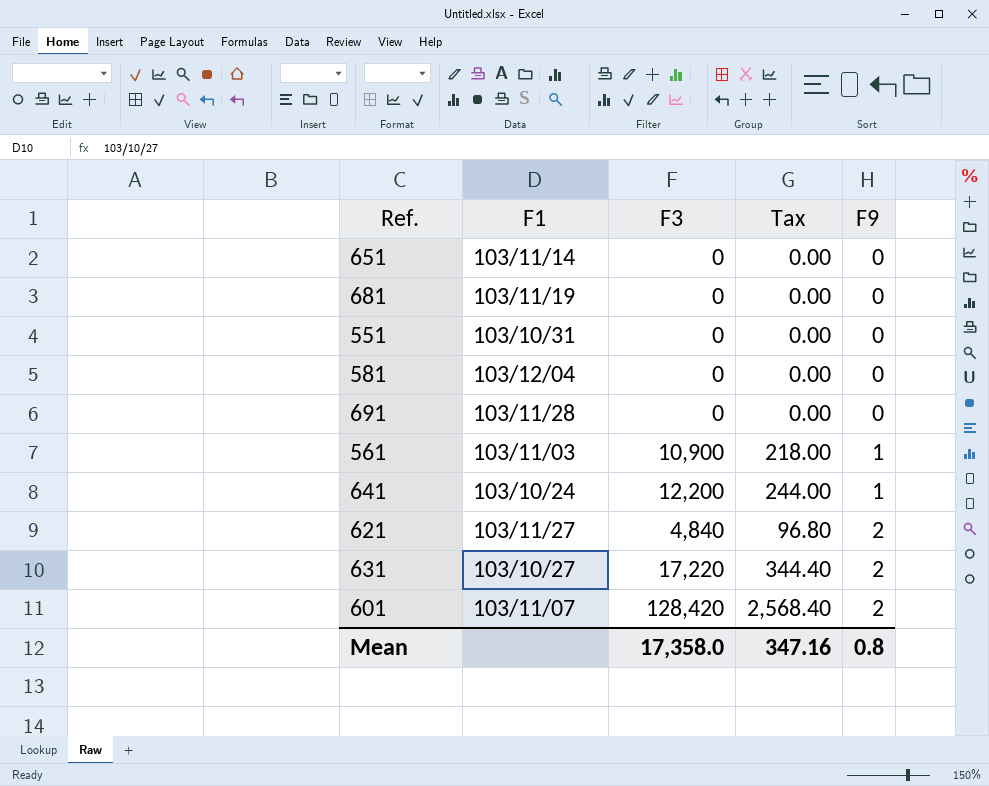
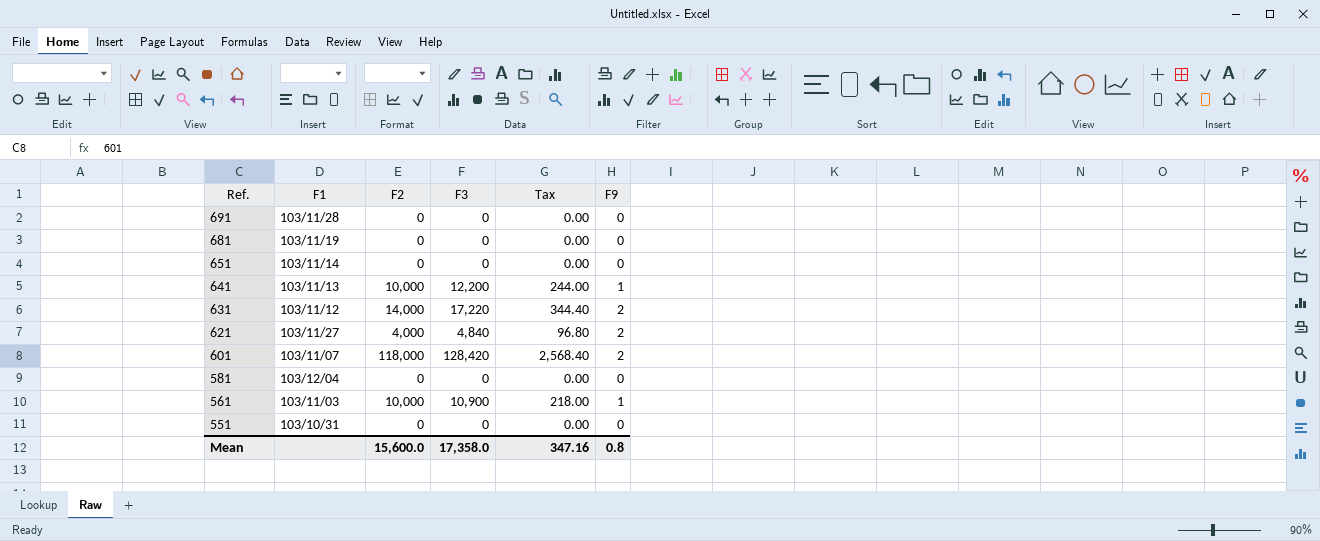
row order: F9 ascending -> Ref. descending
column F2 | position: none -> 3
641 | F1: 103/10/24 -> 103/11/13
631 | F1: 103/10/27 -> 103/11/12

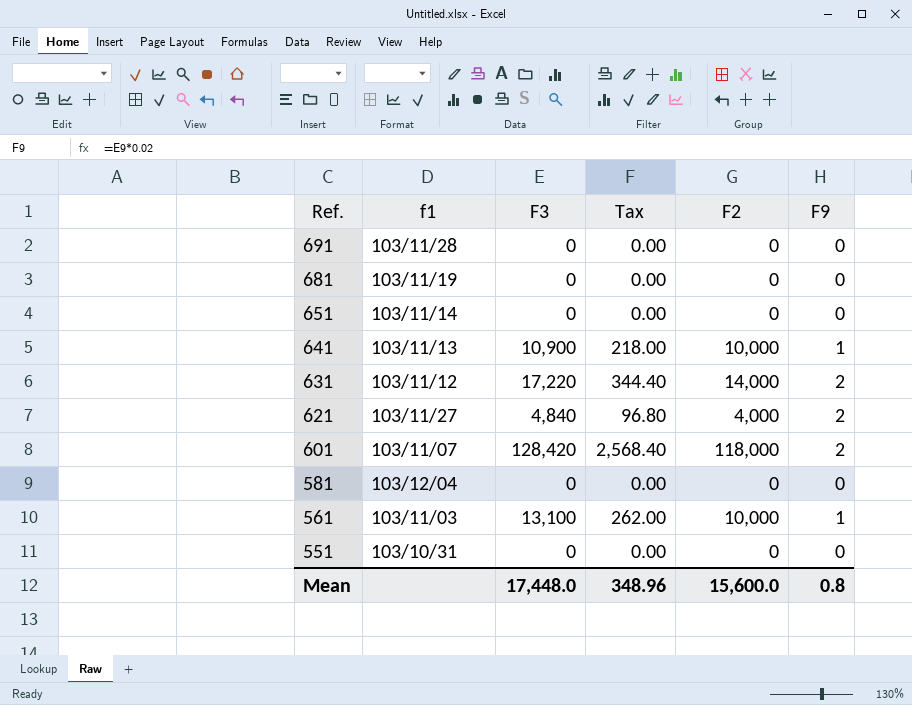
column name: F1 -> f1
column F2 | position: 3 -> 5
641 | F3: 12,200 -> 10,900
641 | Tax: 244.00 -> 218.00
561 | F3: 10,900 -> 13,100
561 | Tax: 218.00 -> 262.00
Mean | F3: 17,358.0 -> 17,448.0
Mean | Tax: 347.16 -> 348.96

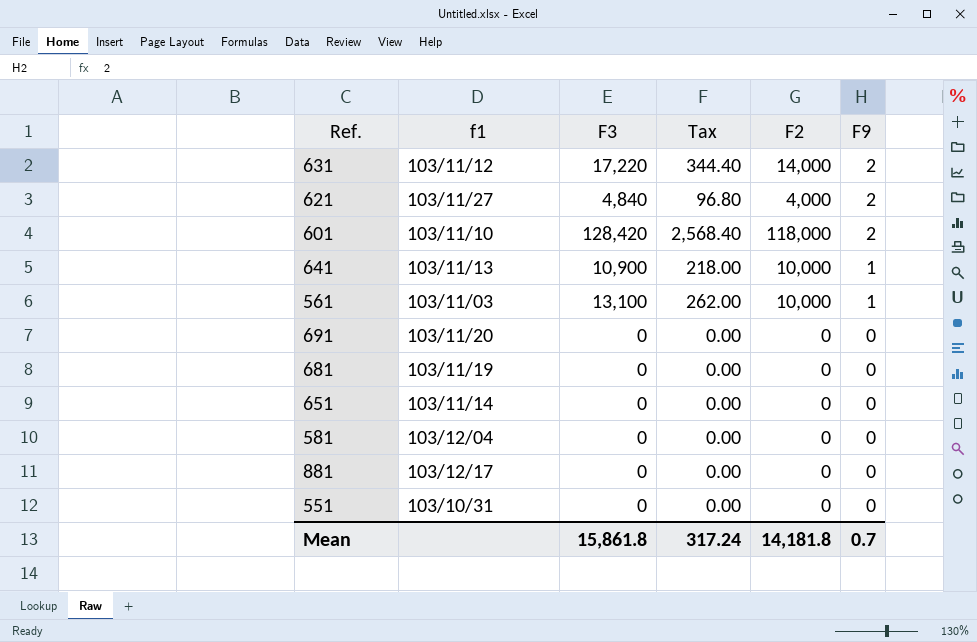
row order: Ref. descending -> F9 descending
601 | f1: 103/11/07 -> 103/11/10
691 | f1: 103/11/28 -> 103/11/20
row 881: none -> 103/12/17 | 0 | 0.00 | 0 | 0
Mean | F3: 17,448.0 -> 15,861.8
Mean | Tax: 348.96 -> 317.24
Mean | F2: 15,600.0 -> 14,181.8
Mean | F9: 0.8 -> 0.7

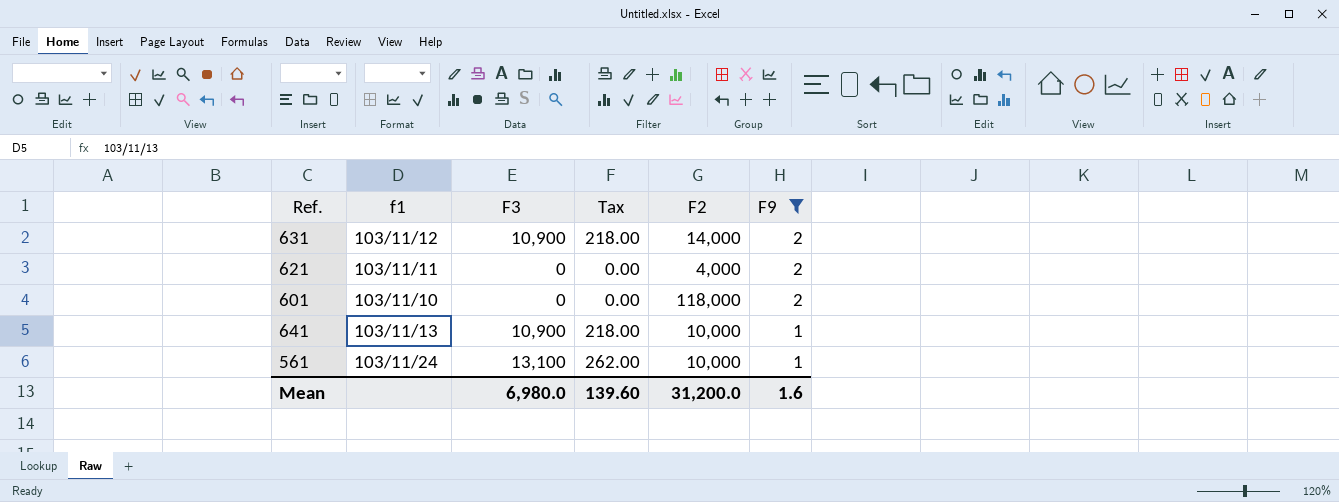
filter: none -> F9 != 0
631 | F3: 17,220 -> 10,900
631 | Tax: 344.40 -> 218.00
621 | f1: 103/11/27 -> 103/11/11
621 | F3: 4,840 -> 0
621 | Tax: 96.80 -> 0.00
601 | F3: 128,420 -> 0
601 | Tax: 2,568.40 -> 0.00
561 | f1: 103/11/03 -> 103/11/24
Mean | F3: 15,861.8 -> 6,980.0
Mean | Tax: 317.24 -> 139.60
Mean | F2: 14,181.8 -> 31,200.0
Mean | F9: 0.7 -> 1.6

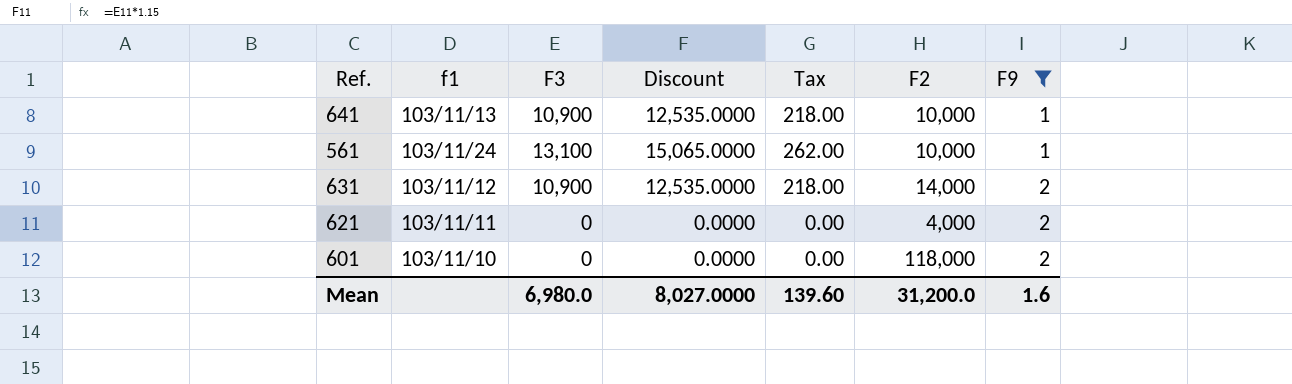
row order: F9 descending -> F9 ascending
column Discount | formula: none -> [F3] * 1.15

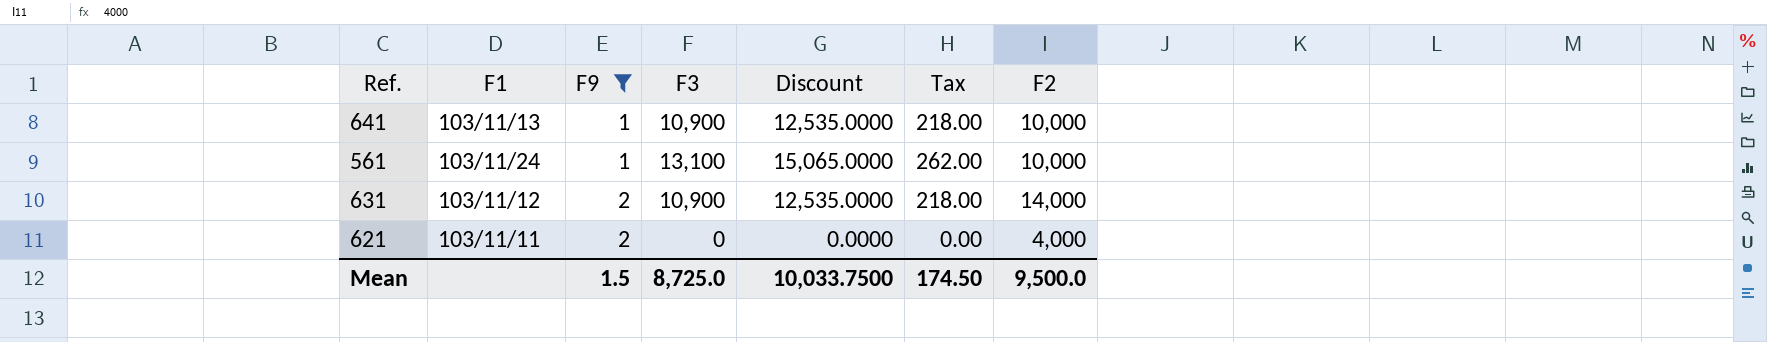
column name: f1 -> F1
column F9 | position: 7 -> 3
row 601: 103/11/10 | 0 | 0.0000 | 0.00 | 118,000 | 2 -> none
Mean | F9: 1.6 -> 1.5
Mean | F3: 6,980.0 -> 8,725.0
Mean | Discount: 8,027.0000 -> 10,033.7500
Mean | Tax: 139.60 -> 174.50
Mean | F2: 31,200.0 -> 9,500.0

